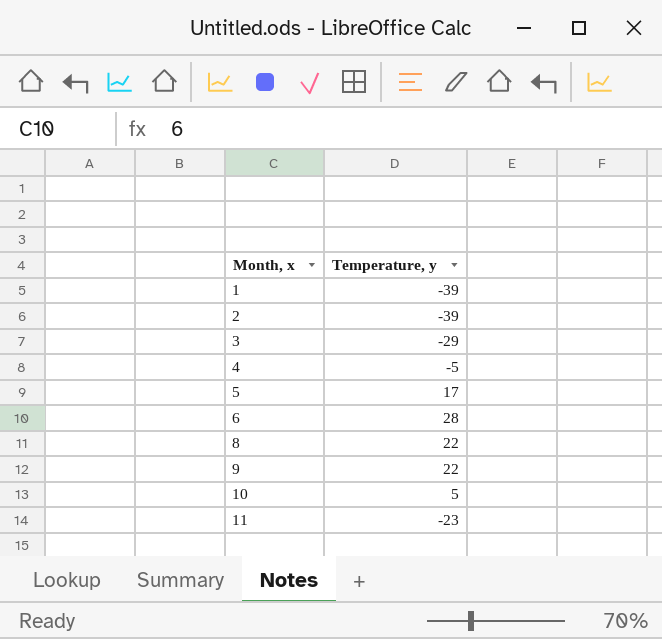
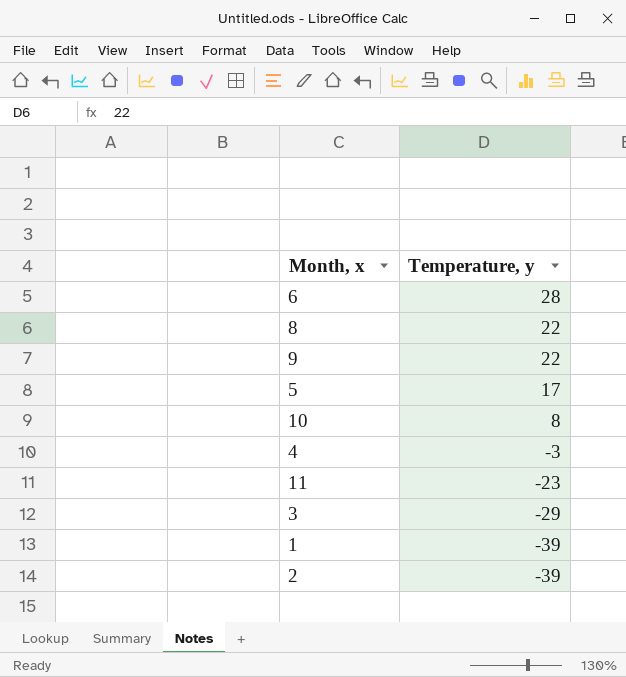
row order: Month, x ascending -> Temperature, y descending
10 | Temperature, y: 5 -> 8
4 | Temperature, y: -5 -> -3

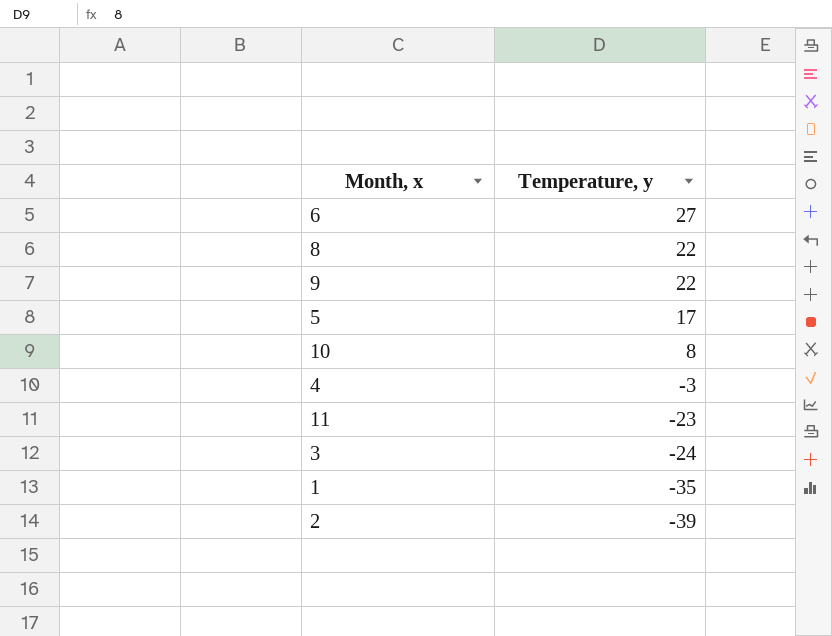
6 | Temperature, y: 28 -> 27
3 | Temperature, y: -29 -> -24
1 | Temperature, y: -39 -> -35

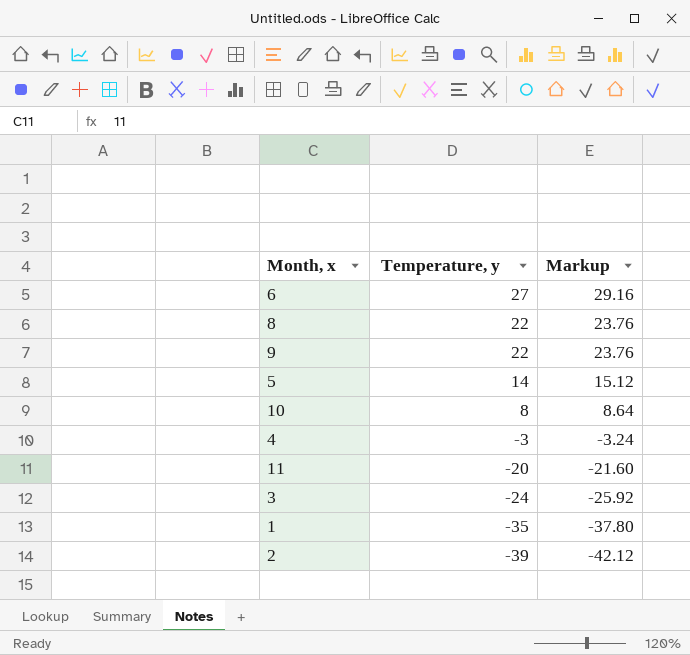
column Markup | formula: none -> [Temperature, y] * 1.08
5 | Temperature, y: 17 -> 14
11 | Temperature, y: -23 -> -20

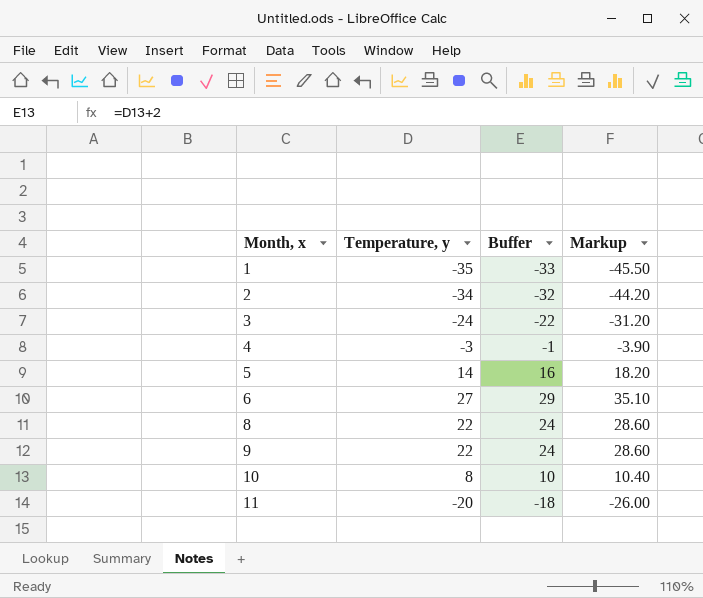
row order: Temperature, y descending -> Month, x ascending
column Buffer | formula: none -> [Temperature, y] + 2
column Markup | formula: [Temperature, y] * 1.08 -> [Temperature, y] * 1.3
2 | Temperature, y: -39 -> -34

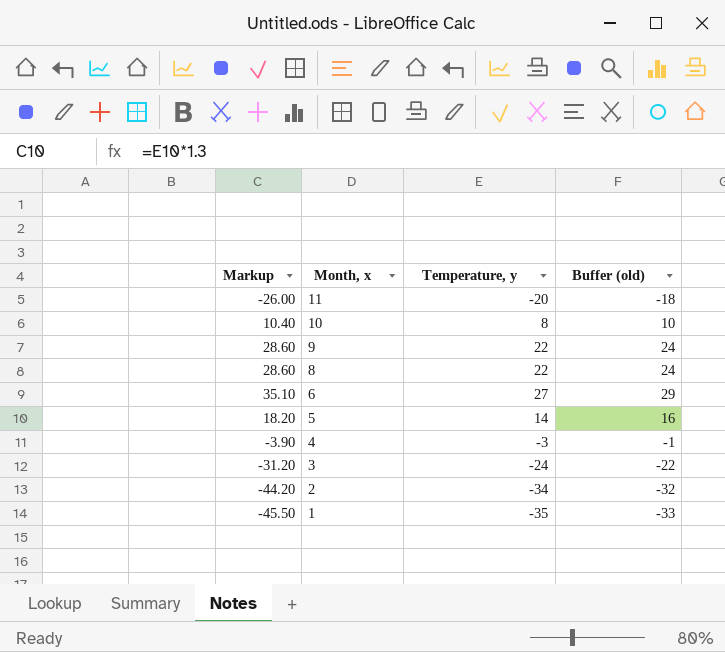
row order: Month, x ascending -> Month, x descending
column Markup | position: 4 -> 1
column name: Buffer -> Buffer (old)

